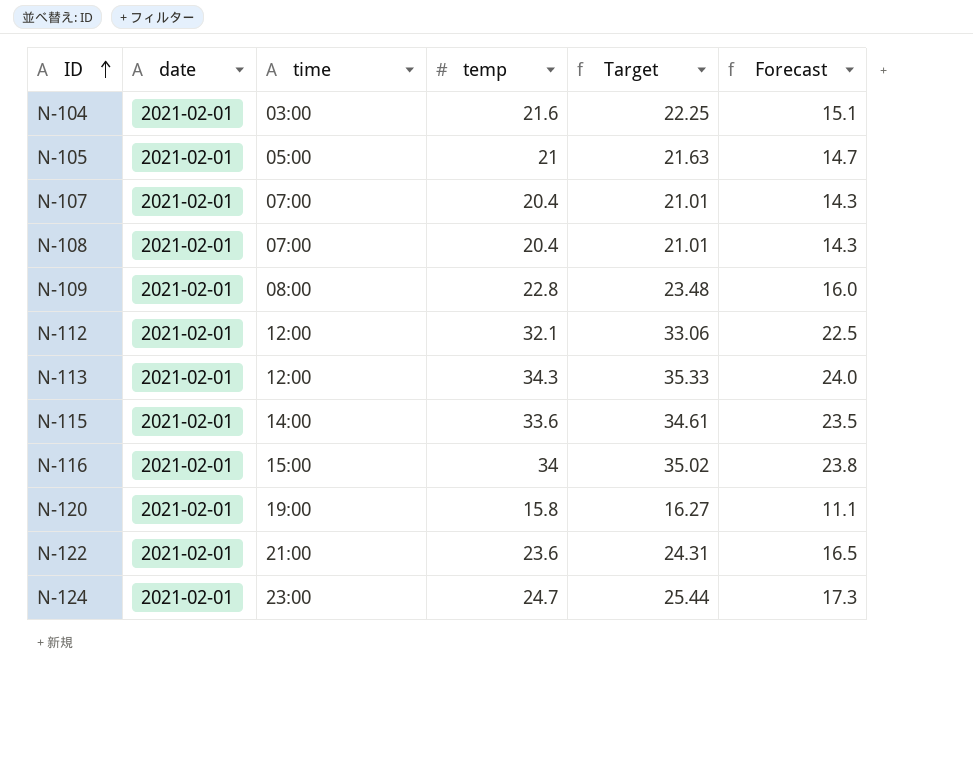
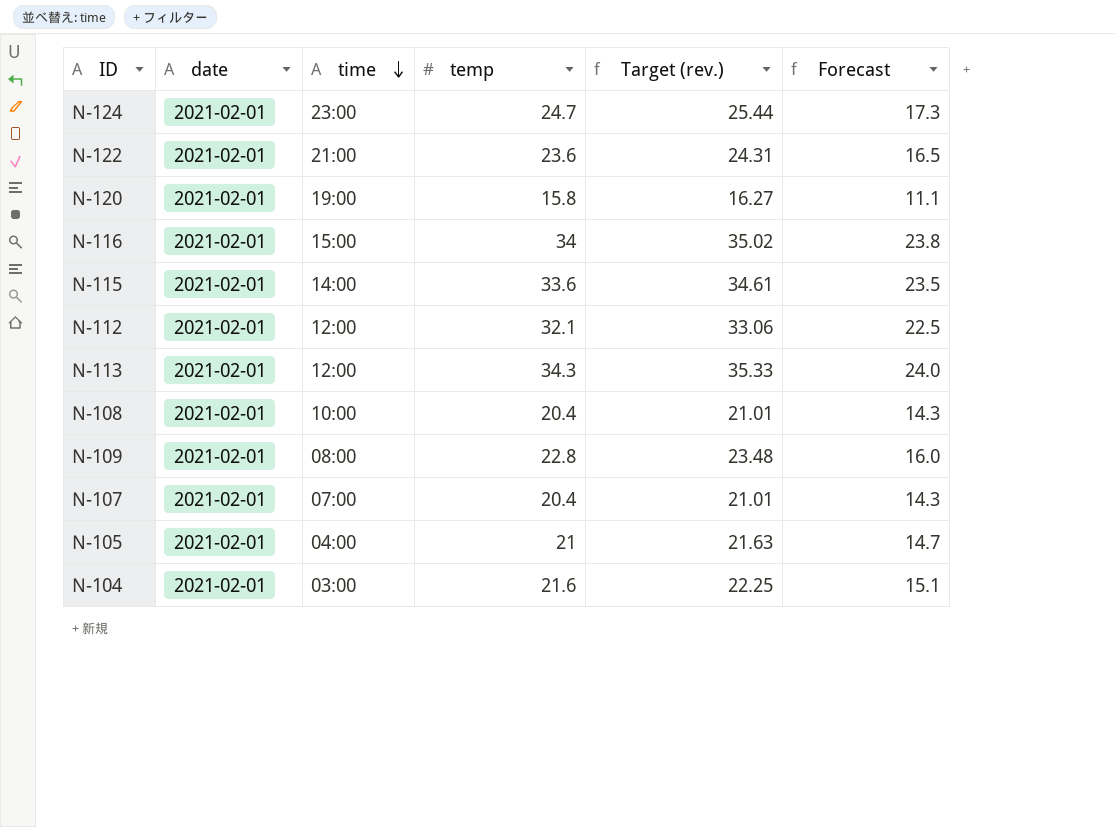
row order: ID ascending -> time descending
column name: Target -> Target (rev.)
N-108 | time: 07:00 -> 10:00
N-105 | time: 05:00 -> 04:00

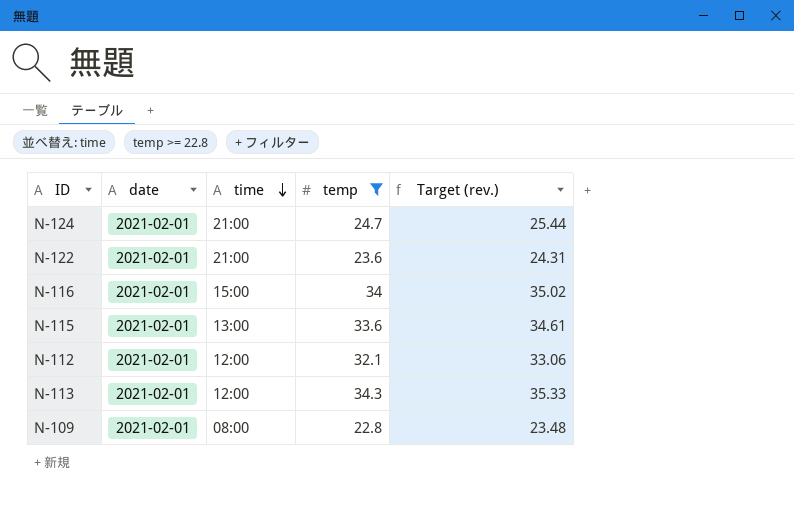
filter: none -> temp >= 22.8
column Forecast | formula: [temp] * 0.7 -> none
N-124 | time: 23:00 -> 21:00
N-115 | time: 14:00 -> 13:00

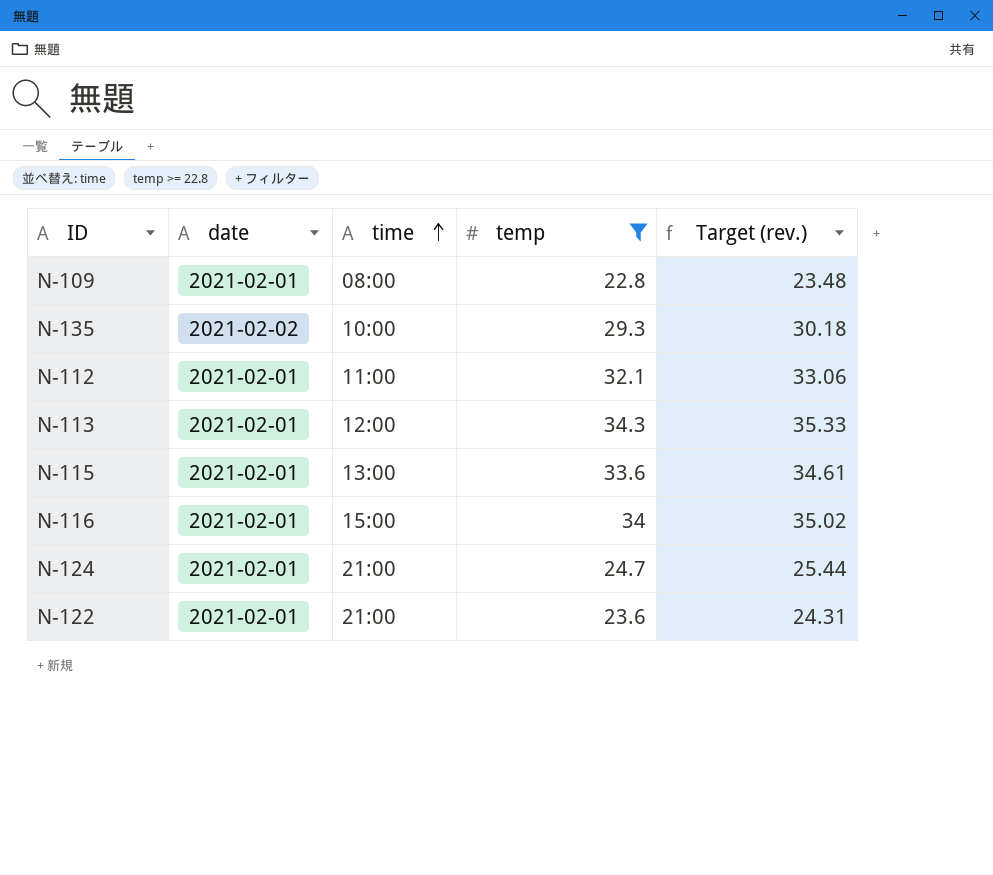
row order: time descending -> time ascending
row N-135: none -> 2021-02-02 | 10:00 | 29.3 | 30.18
N-112 | time: 12:00 -> 11:00

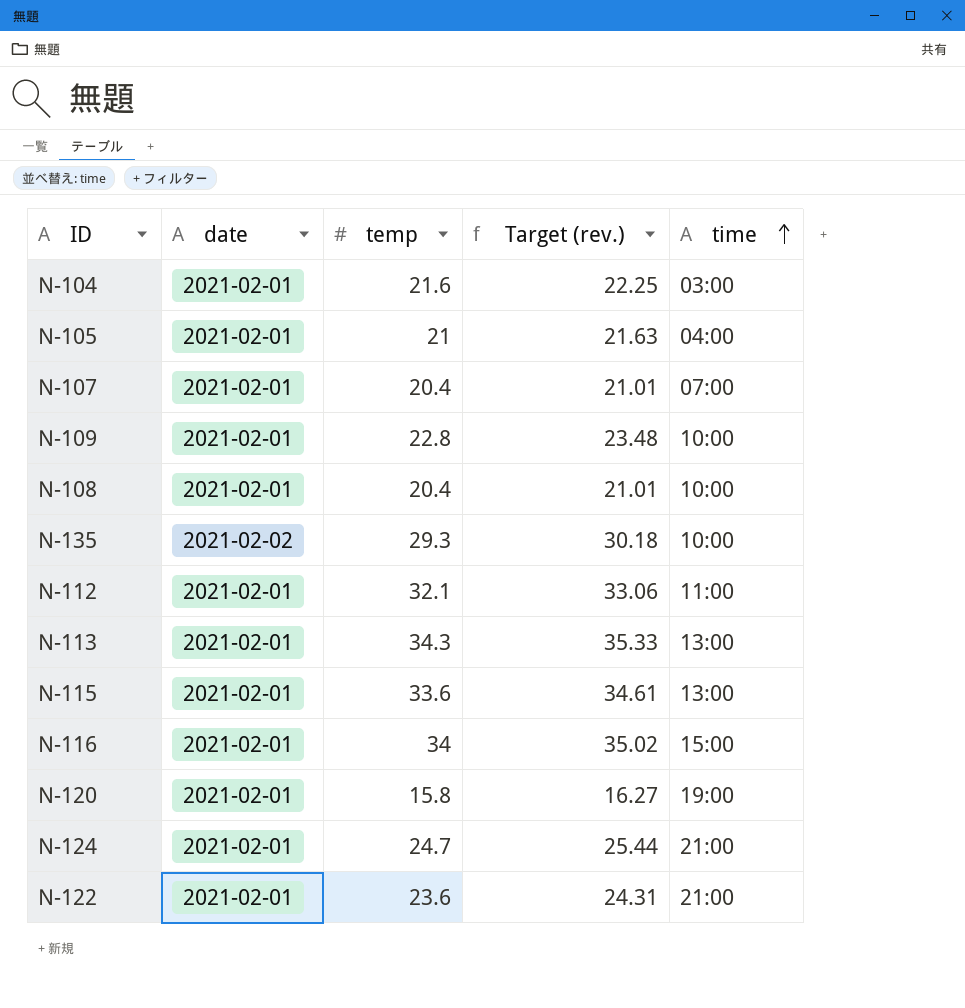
filter: temp >= 22.8 -> none
column time | position: 3 -> 5
N-109 | time: 08:00 -> 10:00
N-113 | time: 12:00 -> 13:00

